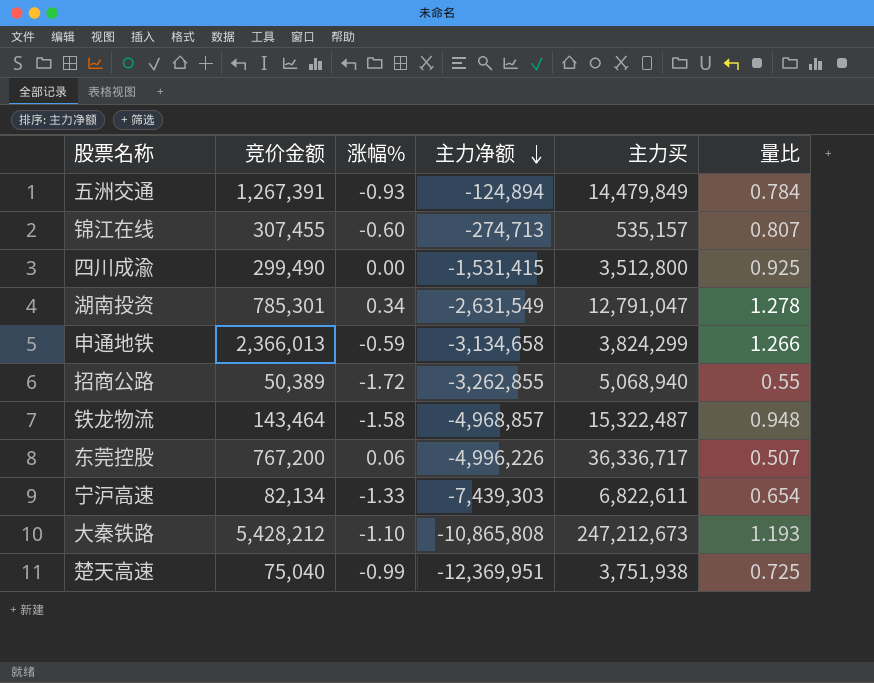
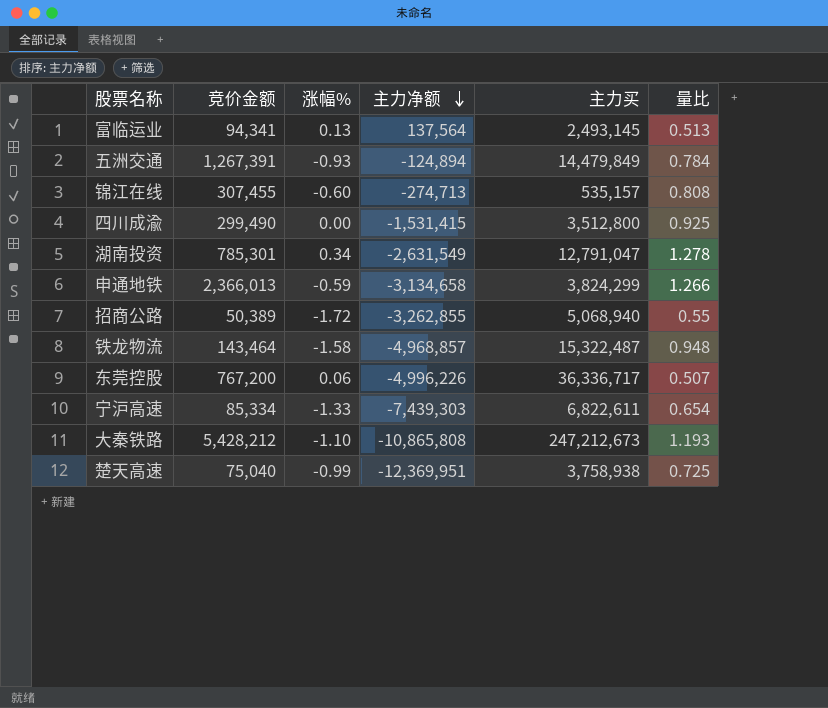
row 富临运业: none -> 94,341 | 0.13 | 137,564 | 2,493,145 | 0.513
锦江在线 | 量比: 0.807 -> 0.808
宁沪高速 | 竞价金额: 82,134 -> 85,334
楚天高速 | 主力买: 3,751,938 -> 3,758,938

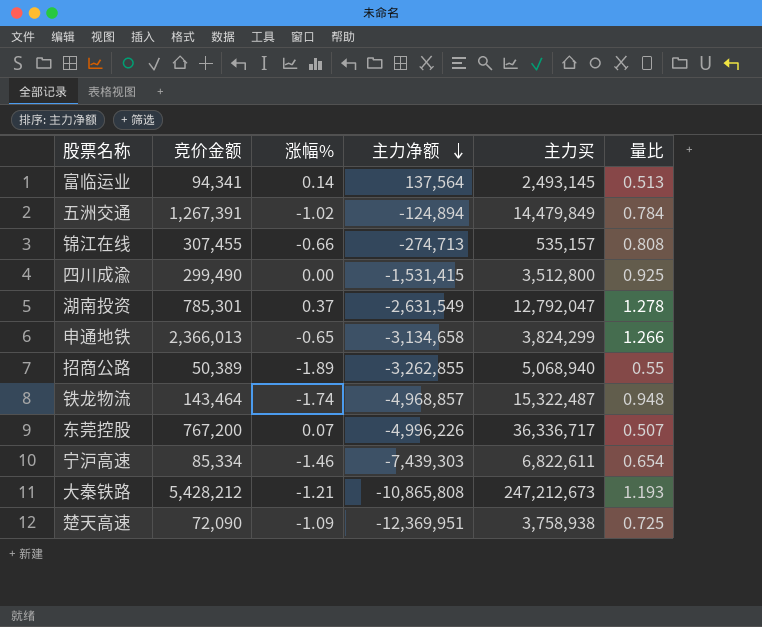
富临运业 | 涨幅%: 0.13 -> 0.14
五洲交通 | 涨幅%: -0.93 -> -1.02
锦江在线 | 涨幅%: -0.60 -> -0.66
湖南投资 | 涨幅%: 0.34 -> 0.37
湖南投资 | 主力买: 12,791,047 -> 12,792,047
申通地铁 | 涨幅%: -0.59 -> -0.65
招商公路 | 涨幅%: -1.72 -> -1.89
铁龙物流 | 涨幅%: -1.58 -> -1.74
东莞控股 | 涨幅%: 0.06 -> 0.07
宁沪高速 | 涨幅%: -1.33 -> -1.46
大秦铁路 | 涨幅%: -1.10 -> -1.21
楚天高速 | 竞价金额: 75,040 -> 72,090
楚天高速 | 涨幅%: -0.99 -> -1.09

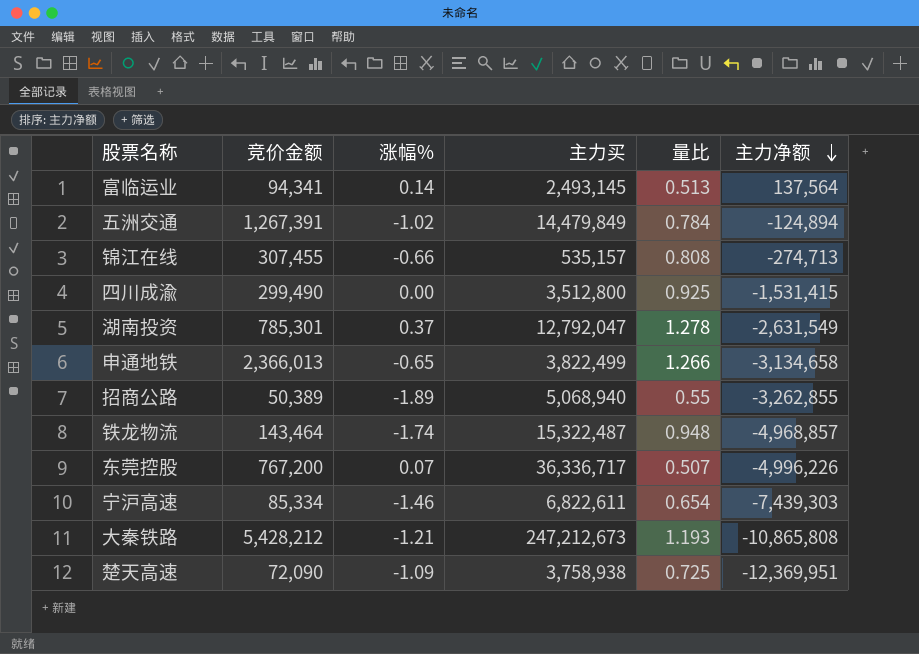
column 主力净额 | position: 4 -> 6
申通地铁 | 主力买: 3,824,299 -> 3,822,499

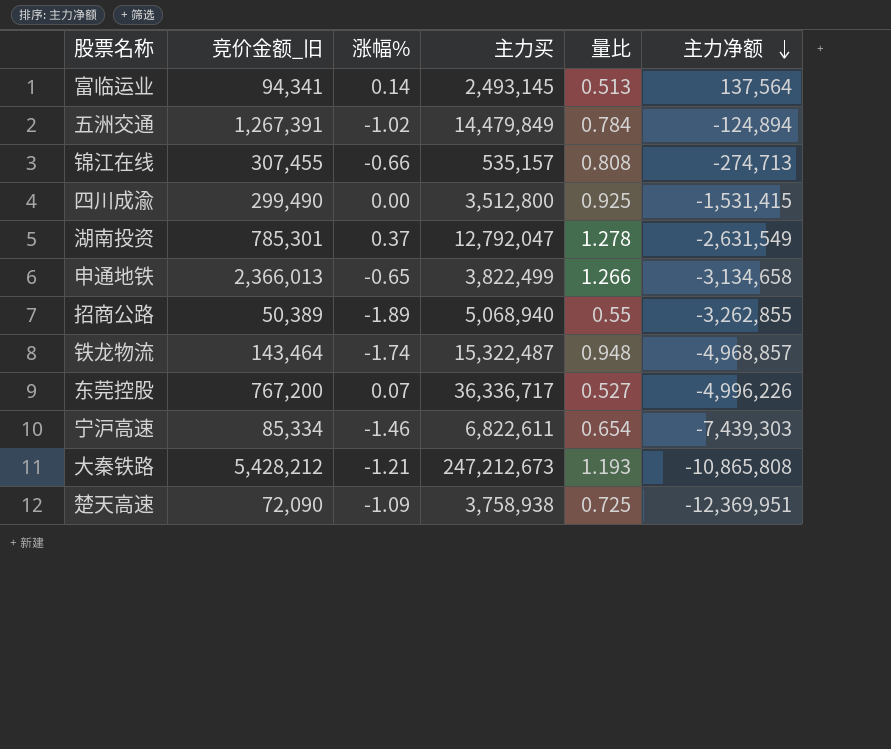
column name: 竞价金额 -> 竞价金额_旧
东莞控股 | 量比: 0.507 -> 0.527

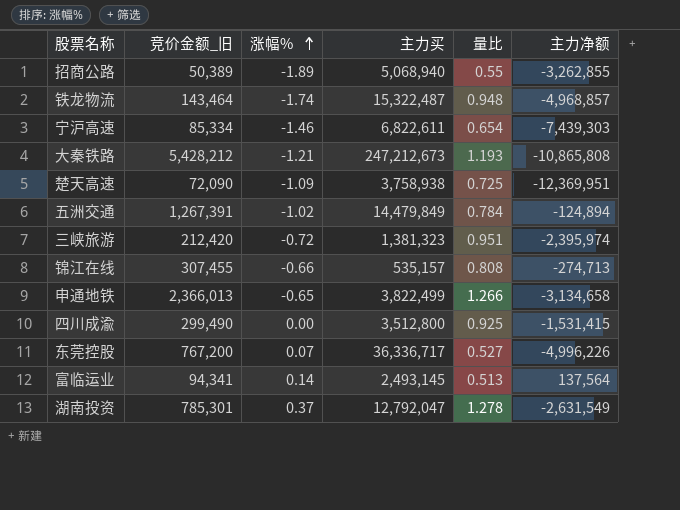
row order: 主力净额 descending -> 涨幅% ascending
row 三峡旅游: none -> 212,420 | -0.72 | 1,381,323 | 0.951 | -2,395,974

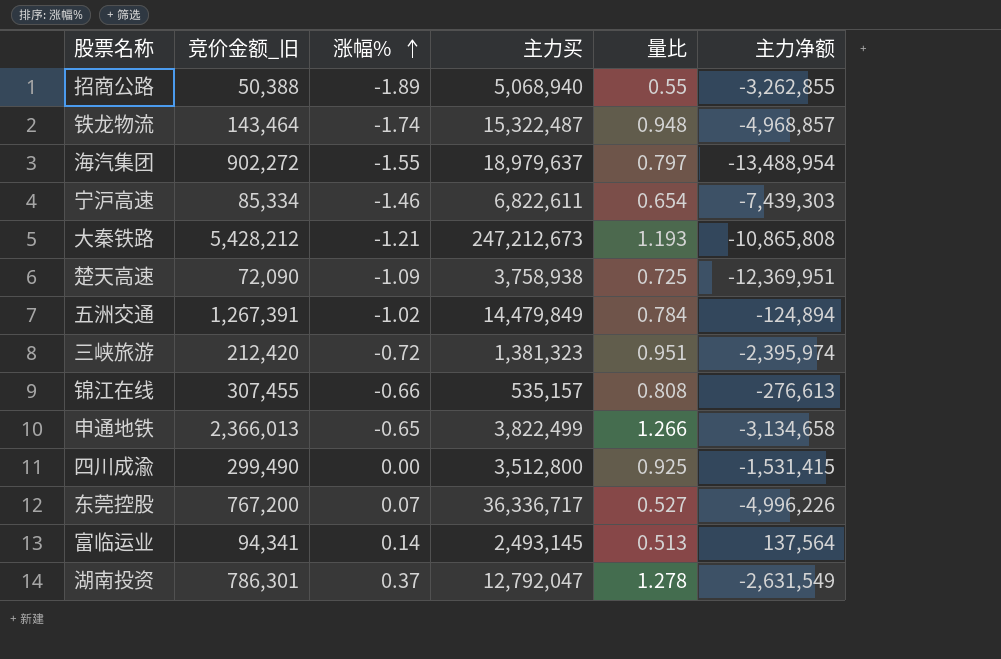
招商公路 | 竞价金额_旧: 50,389 -> 50,388
row 海汽集团: none -> 902,272 | -1.55 | 18,979,637 | 0.797 | -13,488,954
锦江在线 | 主力净额: -274,713 -> -276,613
湖南投资 | 竞价金额_旧: 785,301 -> 786,301

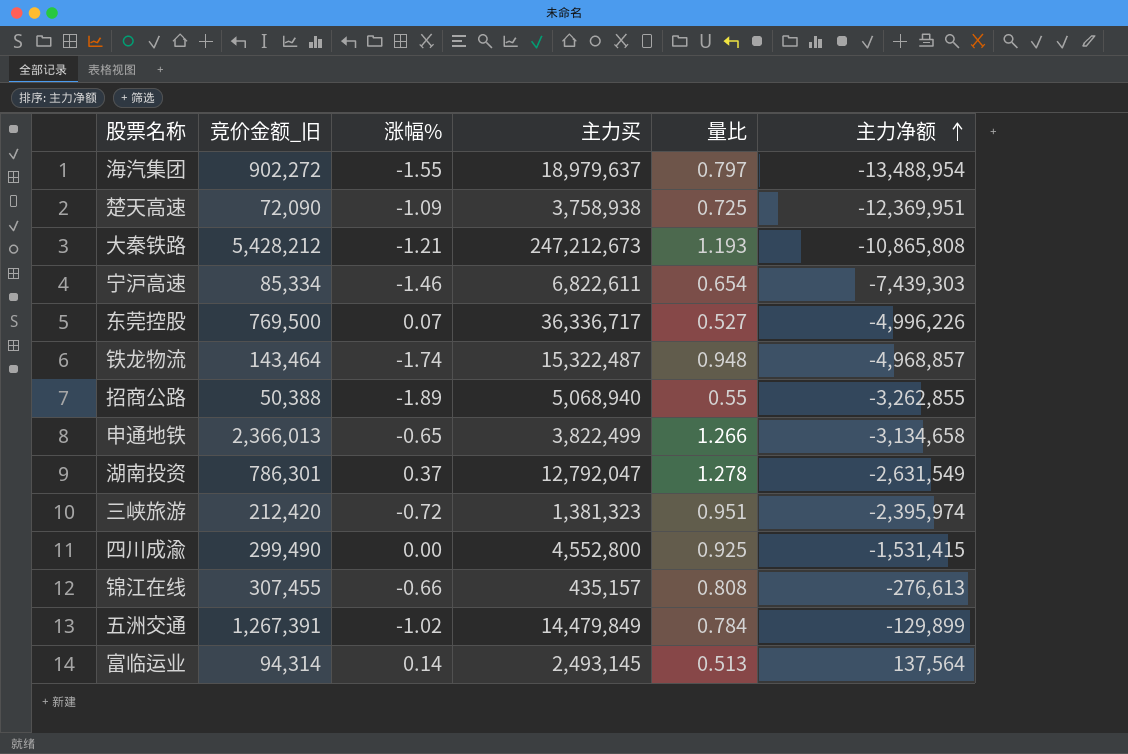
row order: 涨幅% ascending -> 主力净额 ascending
东莞控股 | 竞价金额_旧: 767,200 -> 769,500
四川成渝 | 主力买: 3,512,800 -> 4,552,800
锦江在线 | 主力买: 535,157 -> 435,157
五洲交通 | 主力净额: -124,894 -> -129,899
富临运业 | 竞价金额_旧: 94,341 -> 94,314

